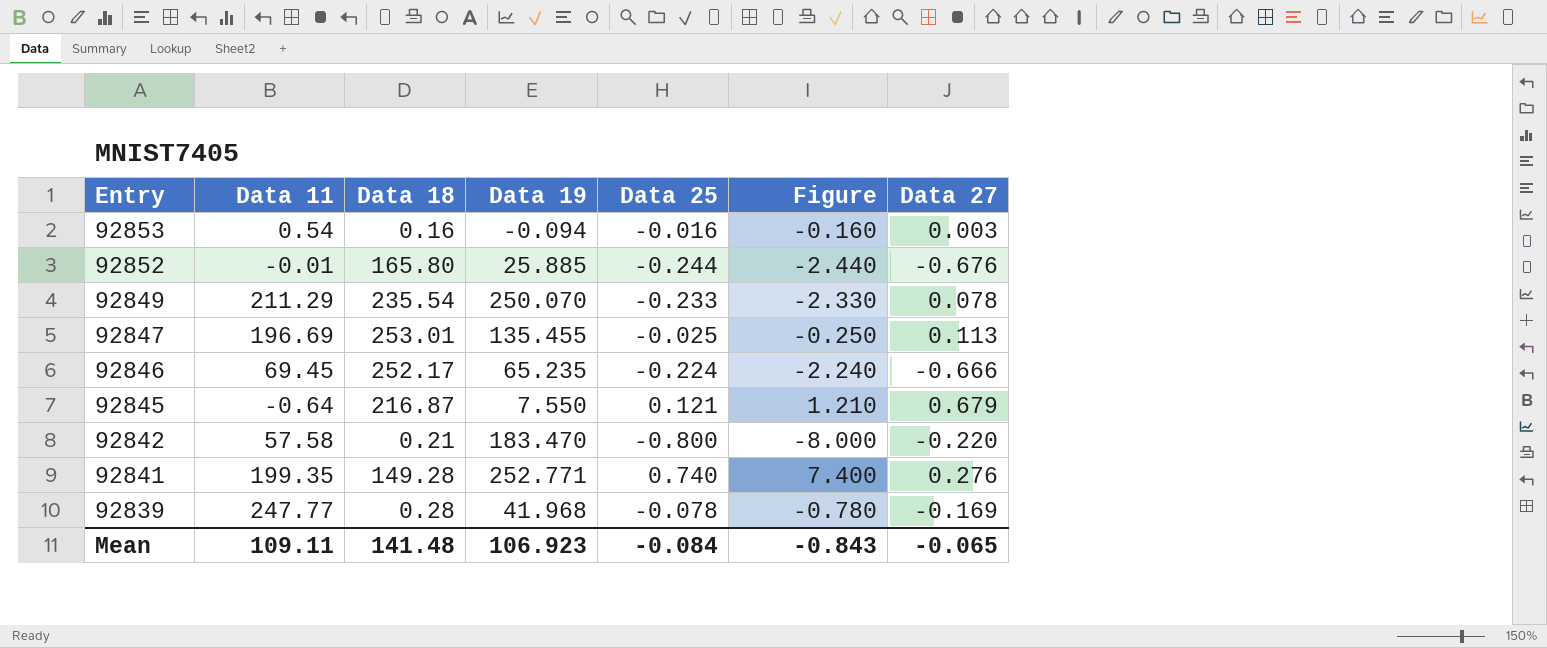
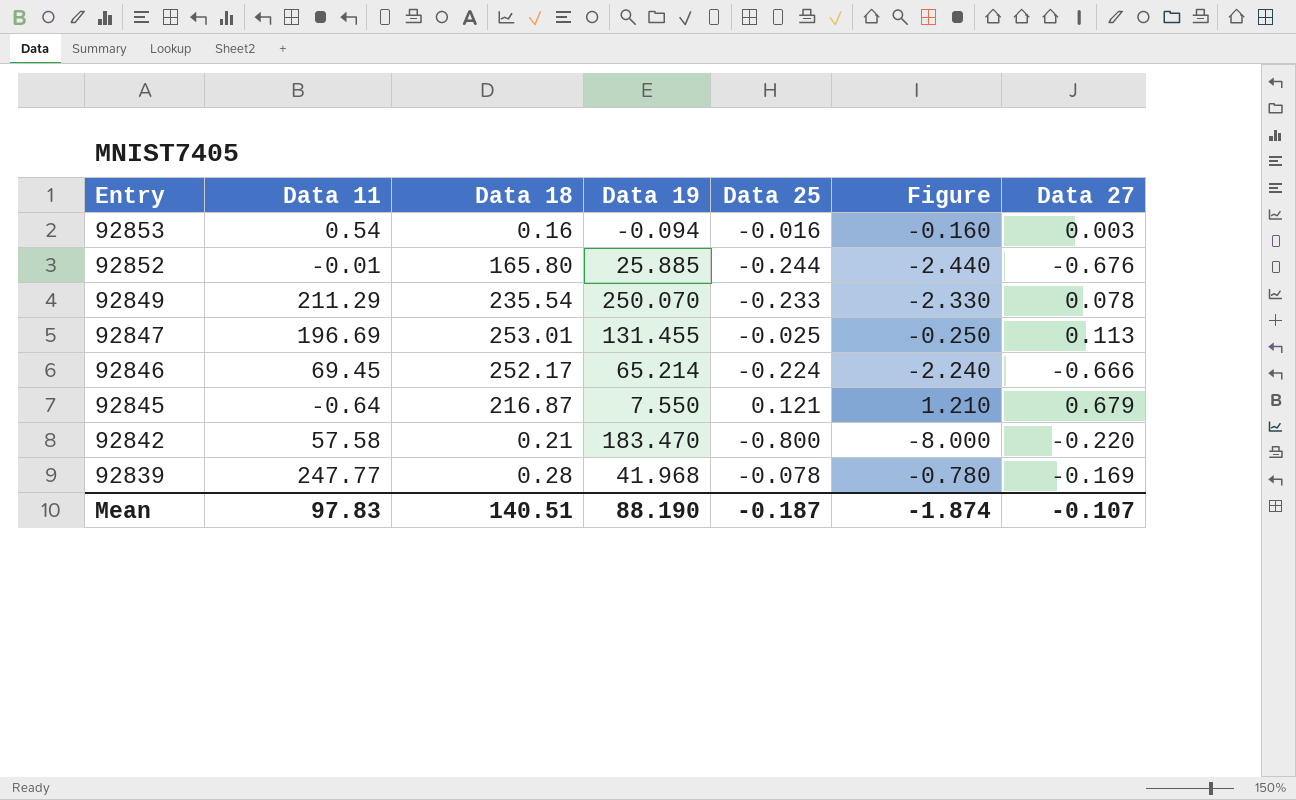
row 92841: 199.35 | 149.28 | 252.771 | 0.740 | 7.400 | 0.276 -> none
92847 | Data 19: 135.455 -> 131.455
92846 | Data 19: 65.235 -> 65.214
Mean | Data 11: 109.11 -> 97.83
Mean | Data 18: 141.48 -> 140.51
Mean | Data 19: 106.923 -> 88.190
Mean | Data 25: -0.084 -> -0.187
Mean | Figure: -0.843 -> -1.874
Mean | Data 27: -0.065 -> -0.107

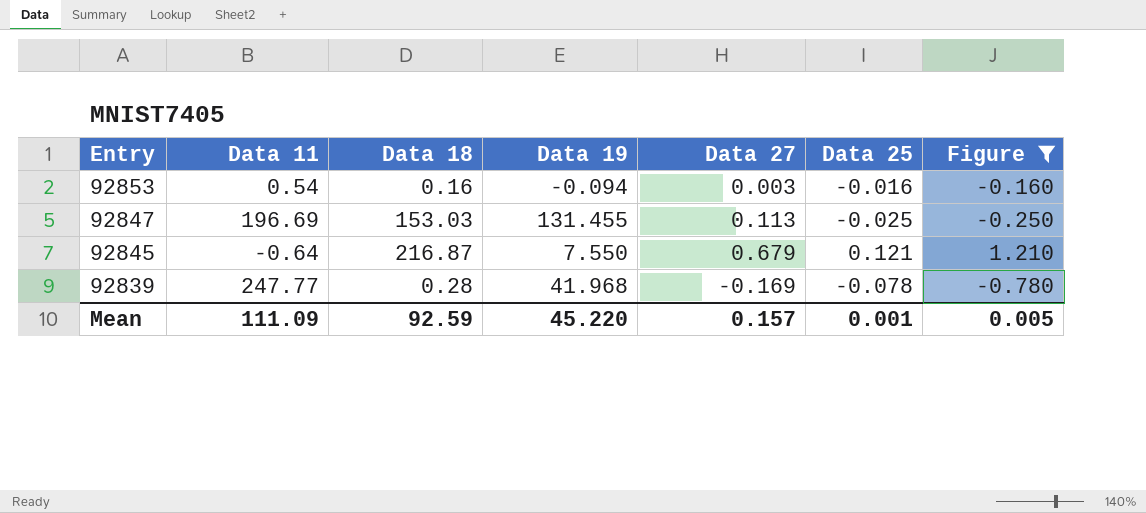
filter: none -> Figure >= -0.780
column Data 27 | position: 7 -> 5
92847 | Data 18: 253.01 -> 153.03
Mean | Data 11: 97.83 -> 111.09
Mean | Data 18: 140.51 -> 92.59
Mean | Data 19: 88.190 -> 45.220
Mean | Data 27: -0.107 -> 0.157
Mean | Data 25: -0.187 -> 0.001
Mean | Figure: -1.874 -> 0.005

